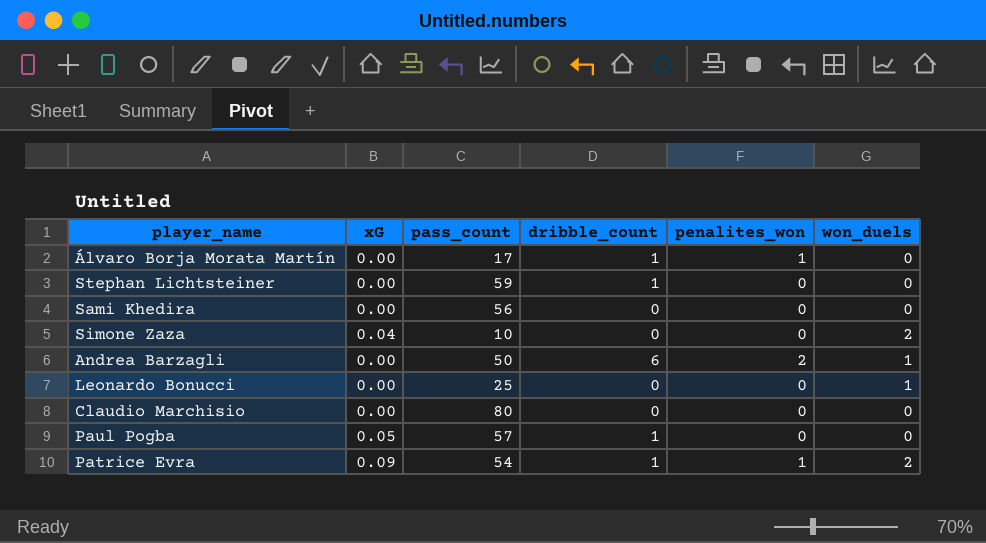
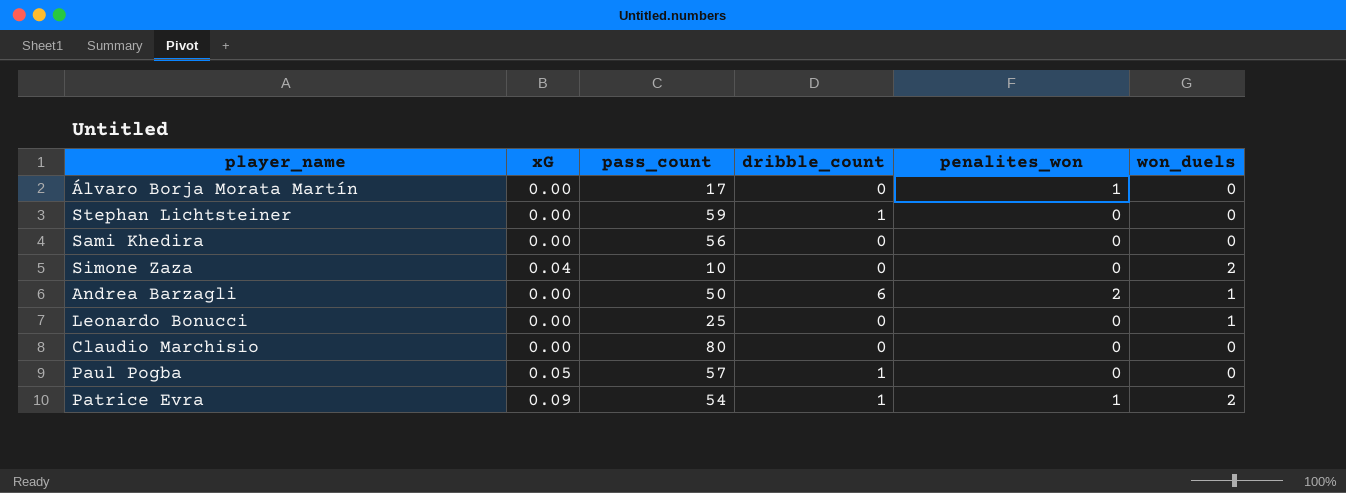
Álvaro Borja Morata Martín | dribble_count: 1 -> 0

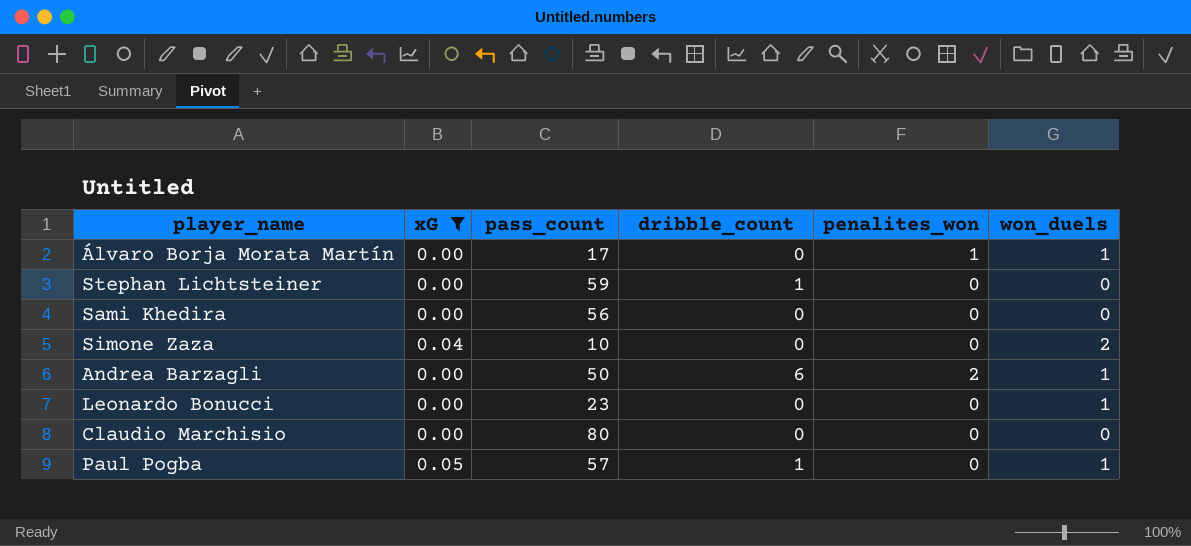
filter: none -> xG != 0.09
Álvaro Borja Morata Martín | won_duels: 0 -> 1
Leonardo Bonucci | pass_count: 25 -> 23
Paul Pogba | won_duels: 0 -> 1

